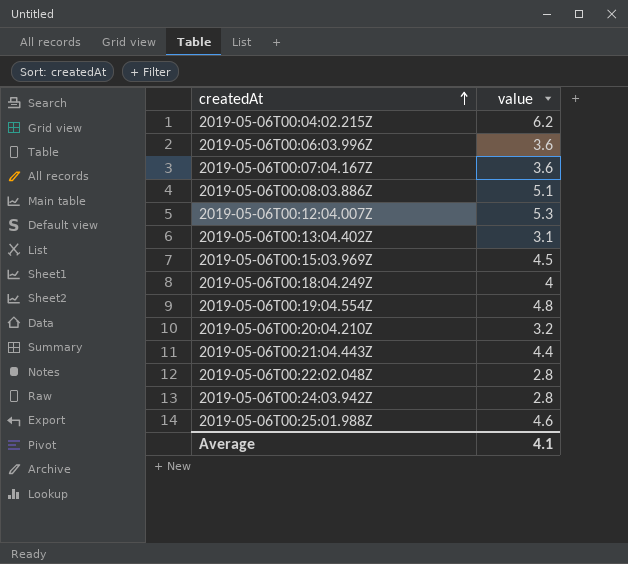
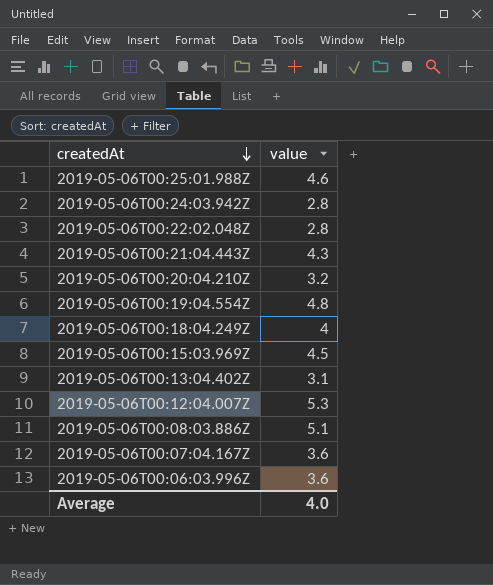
row order: createdAt ascending -> createdAt descending
row 2019-05-06T00:04:02.215Z: 6.2 -> none
2019-05-06T00:21:04.443Z | value: 4.4 -> 4.3
Average | value: 4.1 -> 4.0

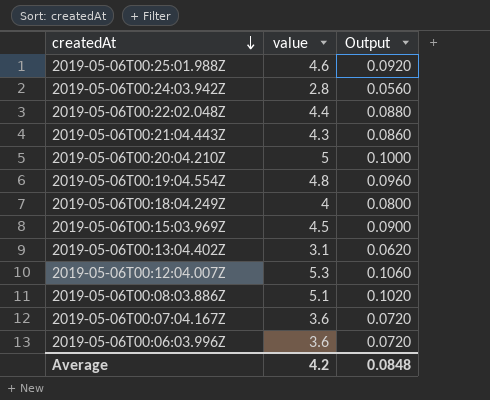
column Output | formula: none -> [value] * 0.02
2019-05-06T00:22:02.048Z | value: 2.8 -> 4.4
2019-05-06T00:20:04.210Z | value: 3.2 -> 5
Average | value: 4.0 -> 4.2

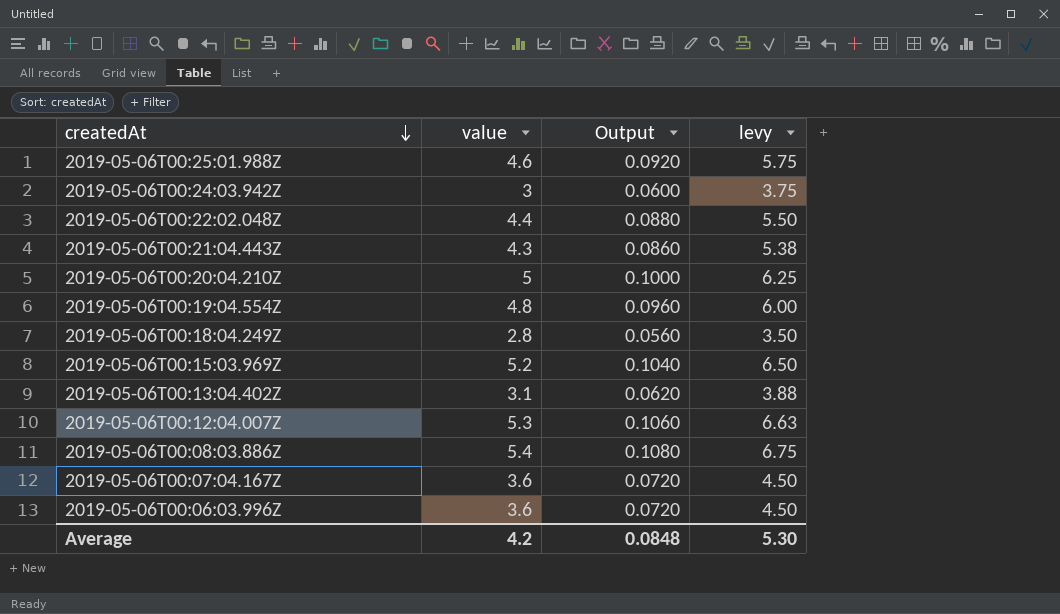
column levy | formula: none -> [value] * 1.25
2019-05-06T00:24:03.942Z | value: 2.8 -> 3
2019-05-06T00:24:03.942Z | Output: 0.0560 -> 0.0600
2019-05-06T00:18:04.249Z | value: 4 -> 2.8
2019-05-06T00:18:04.249Z | Output: 0.0800 -> 0.0560
2019-05-06T00:15:03.969Z | value: 4.5 -> 5.2
2019-05-06T00:15:03.969Z | Output: 0.0900 -> 0.1040
2019-05-06T00:08:03.886Z | value: 5.1 -> 5.4
2019-05-06T00:08:03.886Z | Output: 0.1020 -> 0.1080

